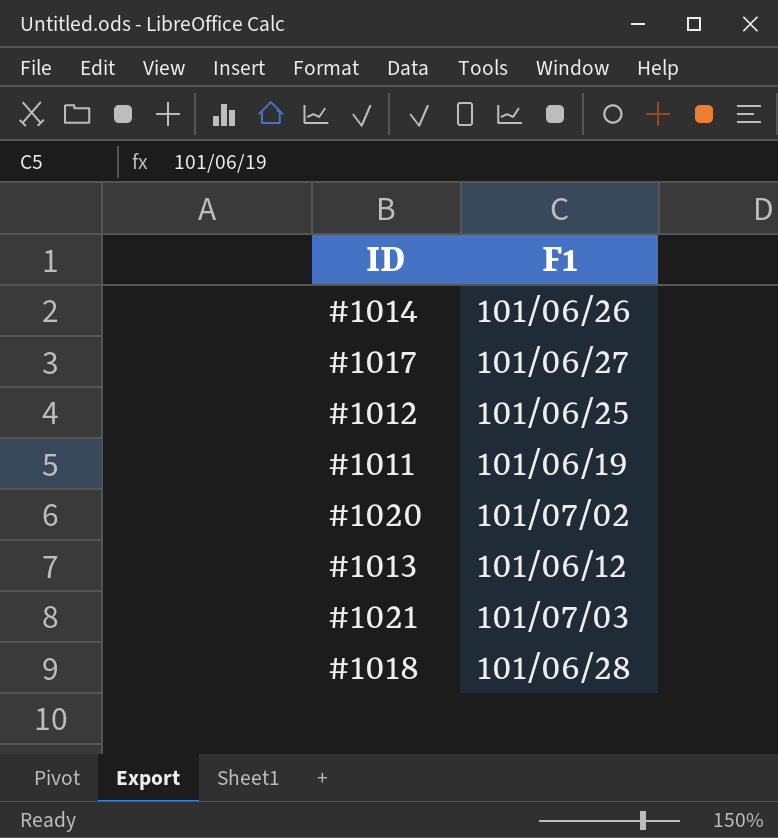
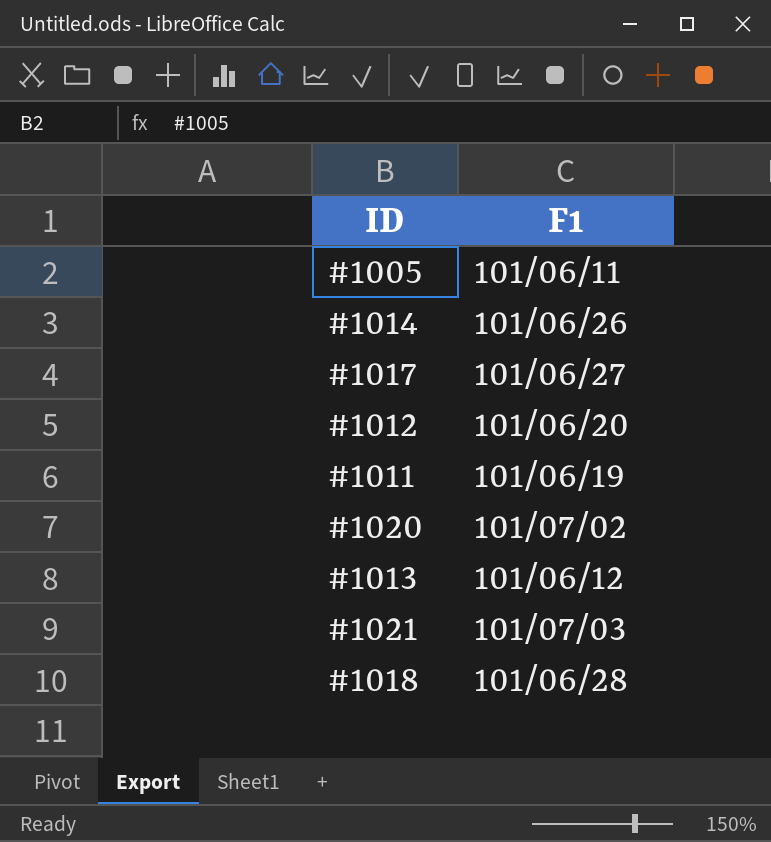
row #1005: none -> 101/06/11
#1012 | F1: 101/06/25 -> 101/06/20

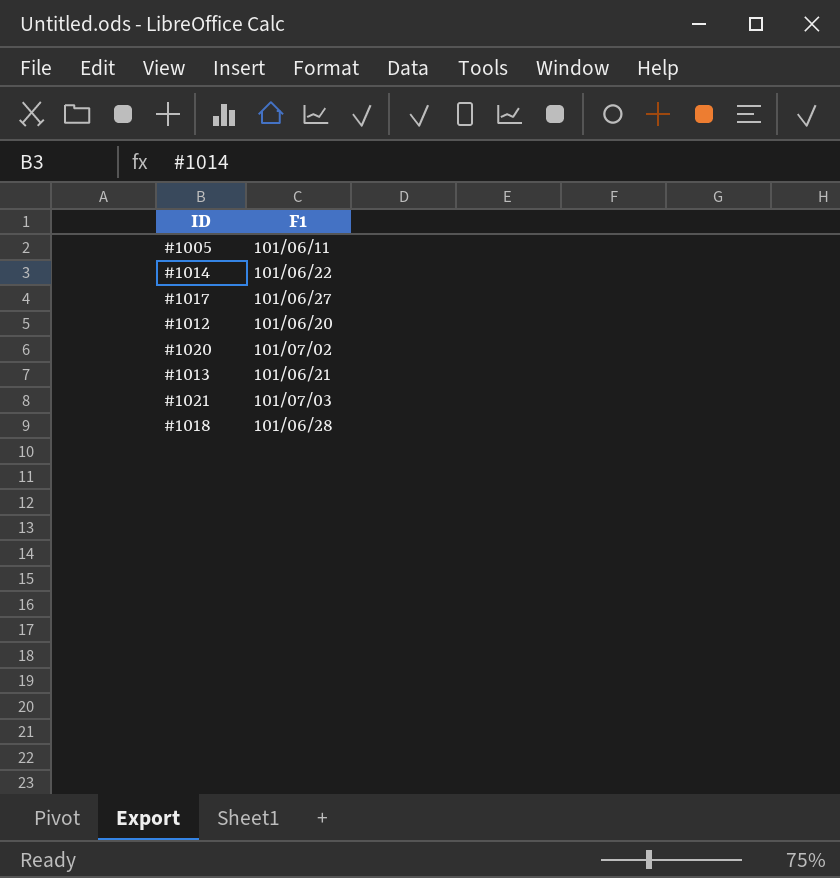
row #1011: 101/06/19 -> none
#1014 | F1: 101/06/26 -> 101/06/22
#1013 | F1: 101/06/12 -> 101/06/21

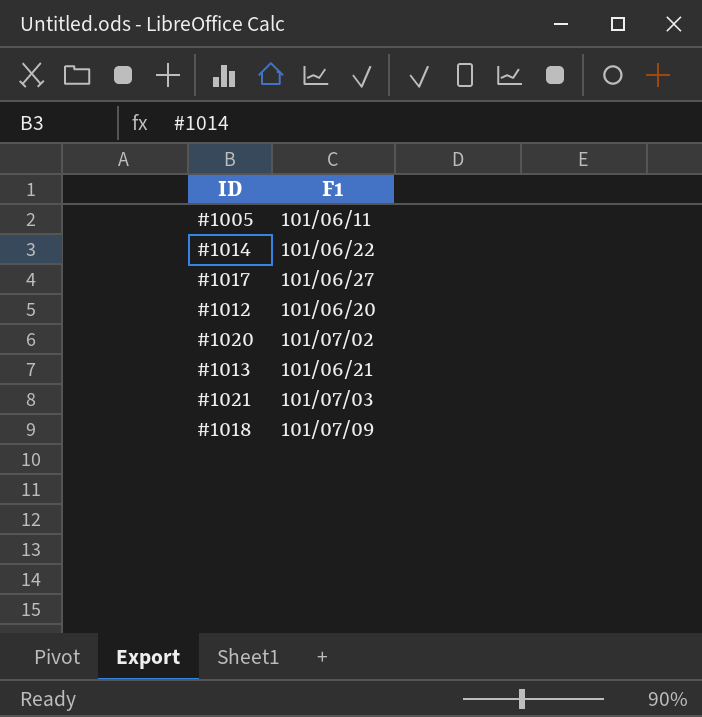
#1018 | F1: 101/06/28 -> 101/07/09

